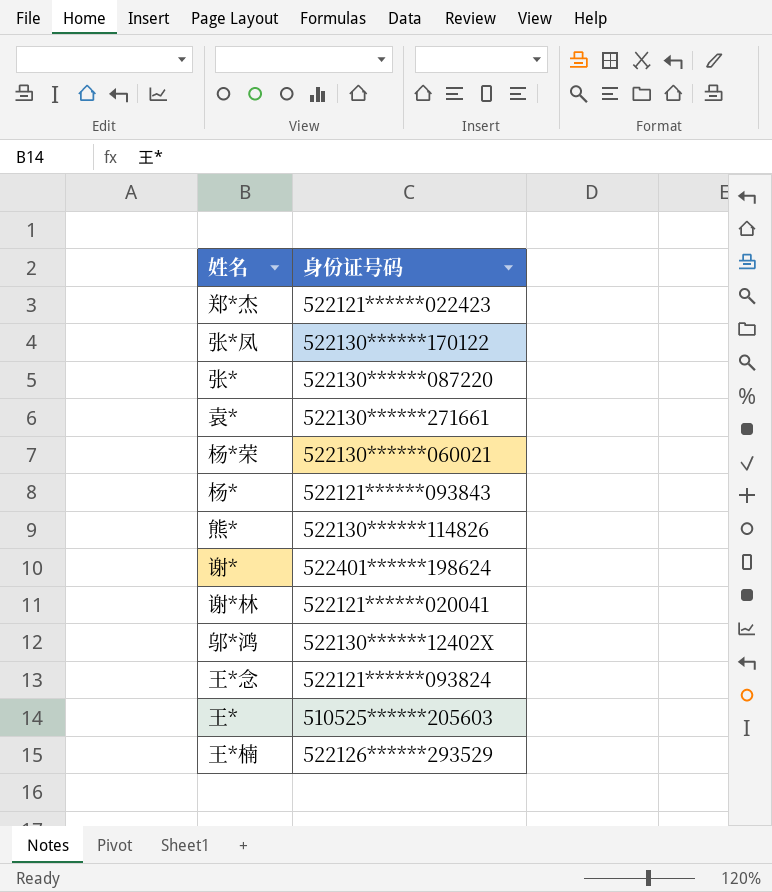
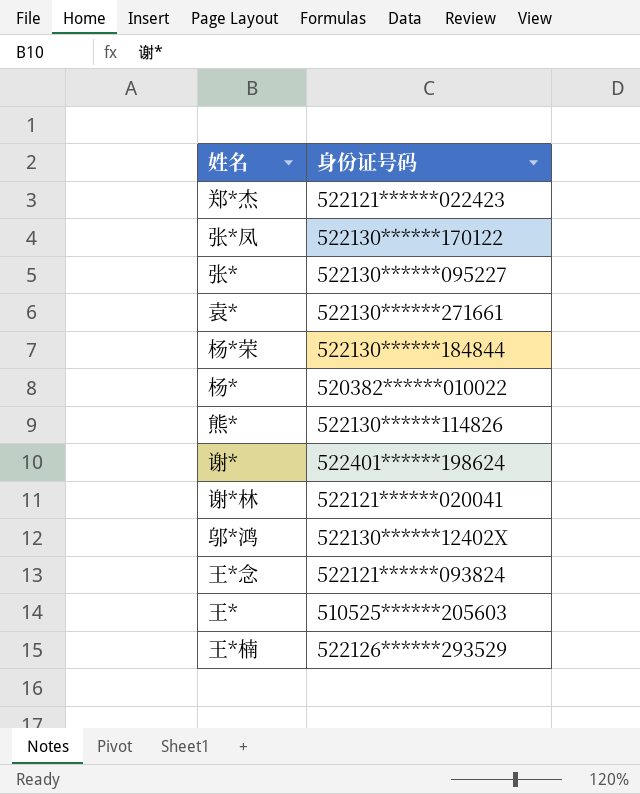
张* | 身份证号码: 522130******087220 -> 522130******095227
杨*荣 | 身份证号码: 522130******060021 -> 522130******184844
杨* | 身份证号码: 522121******093843 -> 520382******010022

